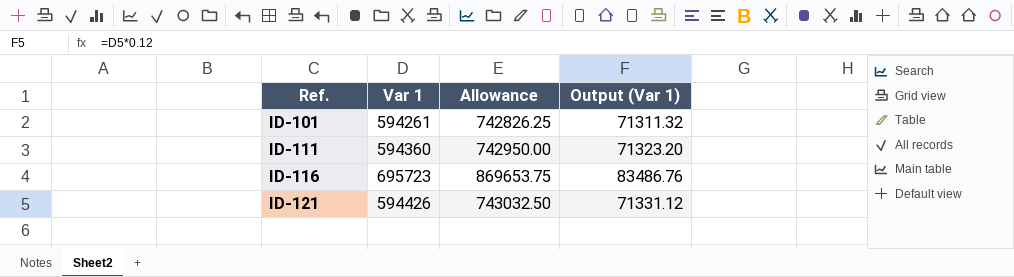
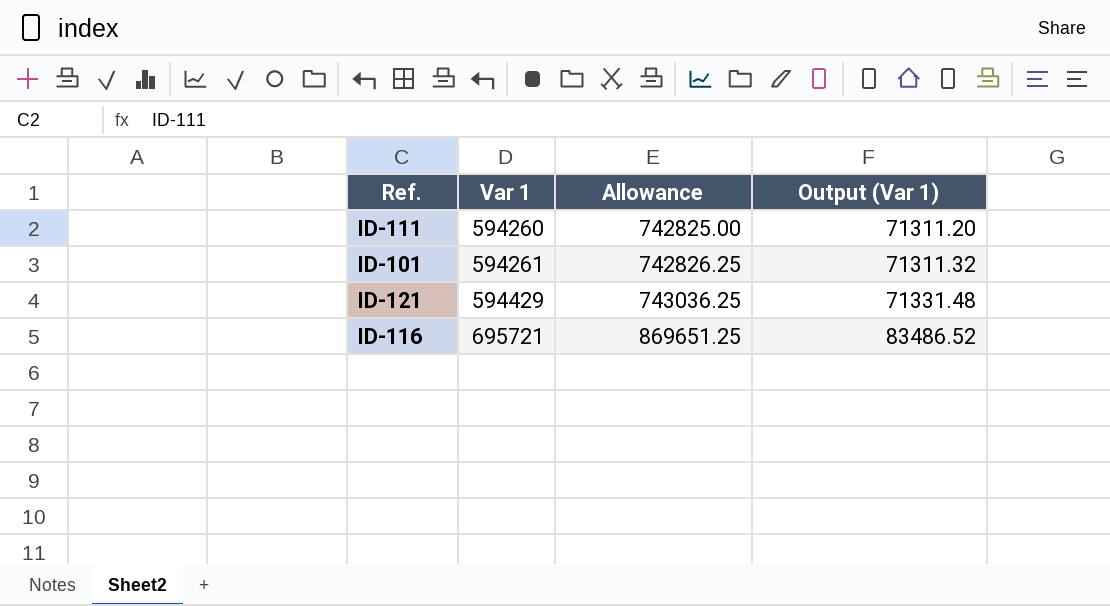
row order: Ref. ascending -> Var 1 ascending
ID-111 | Var 1: 594360 -> 594260
ID-111 | Allowance: 742950.00 -> 742825.00
ID-111 | Output (Var 1): 71323.20 -> 71311.20
ID-121 | Var 1: 594426 -> 594429
ID-121 | Allowance: 743032.50 -> 743036.25
ID-121 | Output (Var 1): 71331.12 -> 71331.48
ID-116 | Var 1: 695723 -> 695721
ID-116 | Allowance: 869653.75 -> 869651.25
ID-116 | Output (Var 1): 83486.76 -> 83486.52

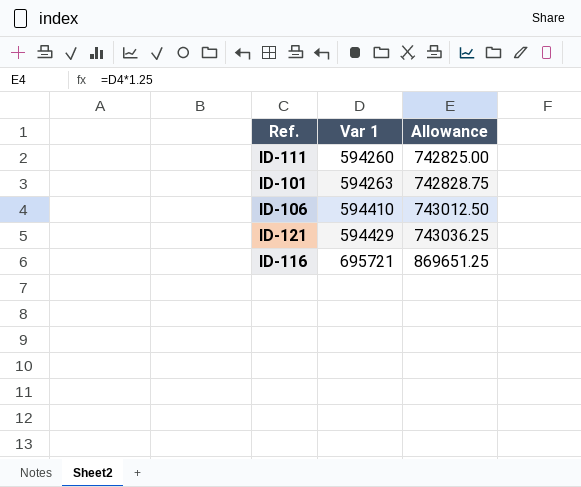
column Output (Var 1) | formula: [Var 1] * 0.12 -> none
ID-101 | Var 1: 594261 -> 594263
ID-101 | Allowance: 742826.25 -> 742828.75
row ID-106: none -> 594410 | 743012.50

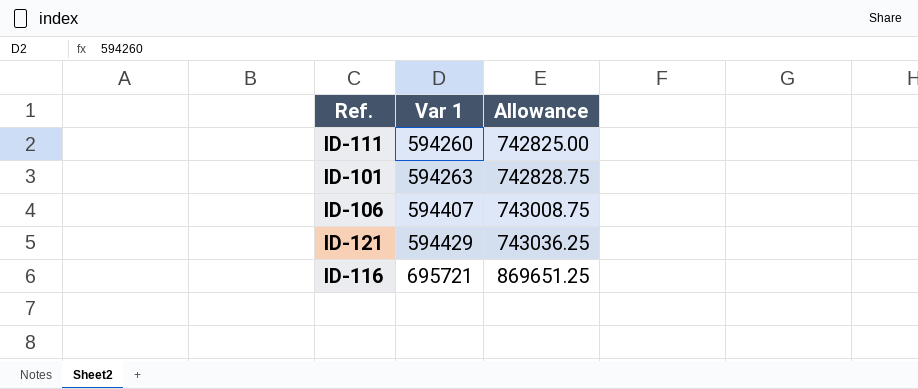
ID-106 | Var 1: 594410 -> 594407
ID-106 | Allowance: 743012.50 -> 743008.75

